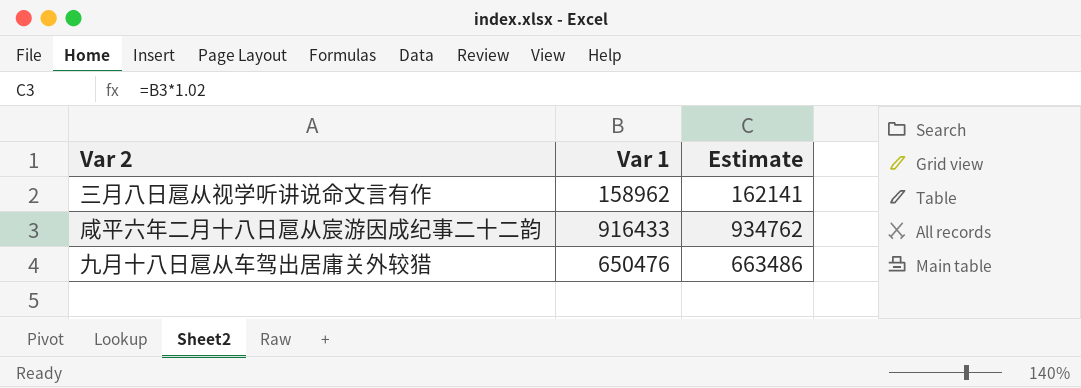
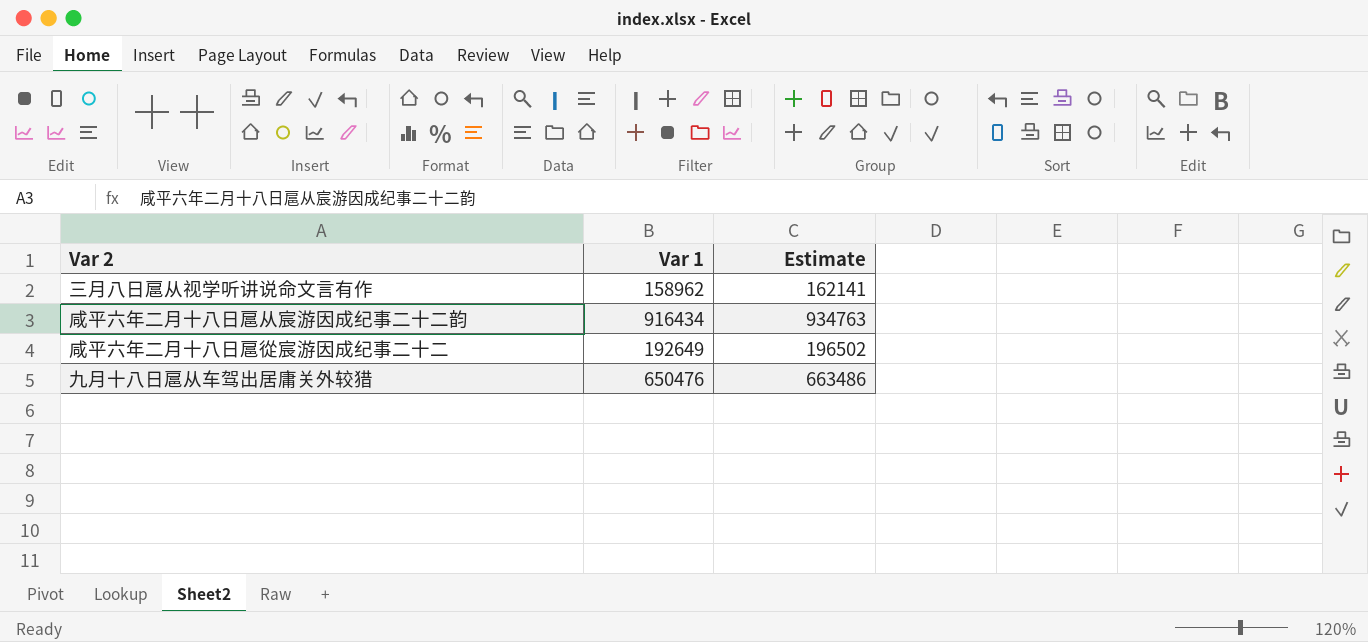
咸平六年二月十八日扈从宸游因成纪事二十二韵 | Var 1: 916433 -> 916434
咸平六年二月十八日扈从宸游因成纪事二十二韵 | Estimate: 934762 -> 934763
row 咸平六年二月十八日扈從宸游因成纪事二十二: none -> 192649 | 196502

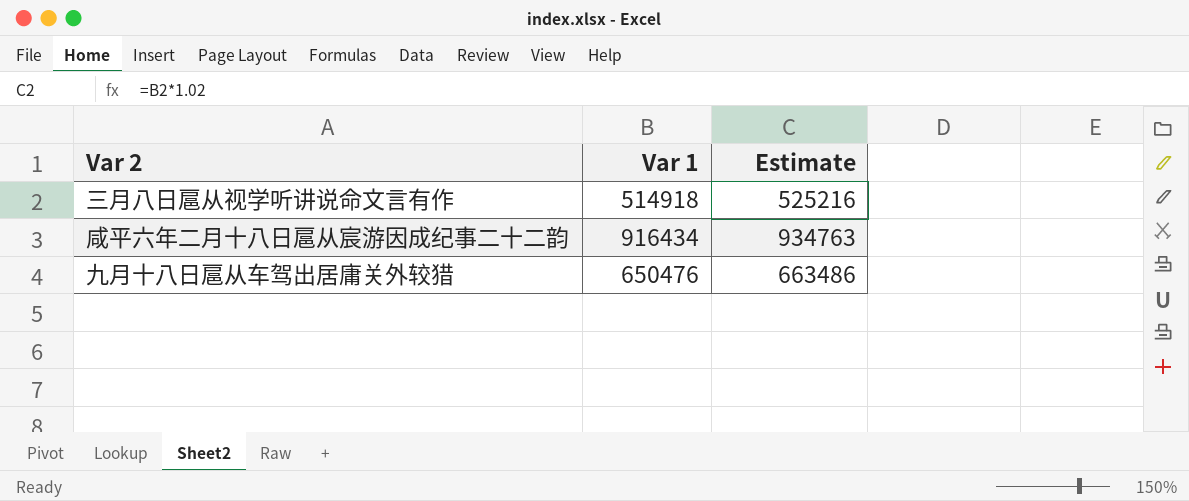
row 咸平六年二月十八日扈從宸游因成纪事二十二: 192649 | 196502 -> none
三月八日扈从视学听讲说命文言有作 | Var 1: 158962 -> 514918
三月八日扈从视学听讲说命文言有作 | Estimate: 162141 -> 525216

